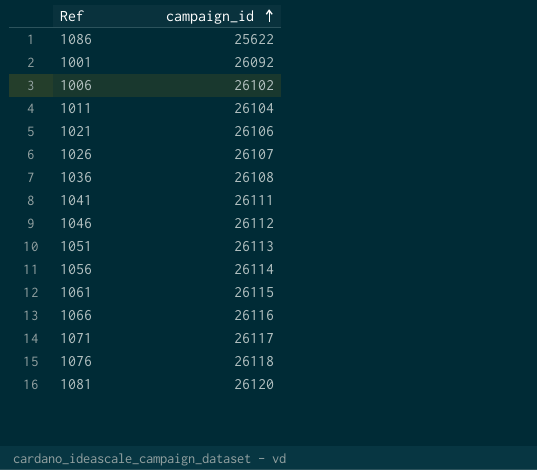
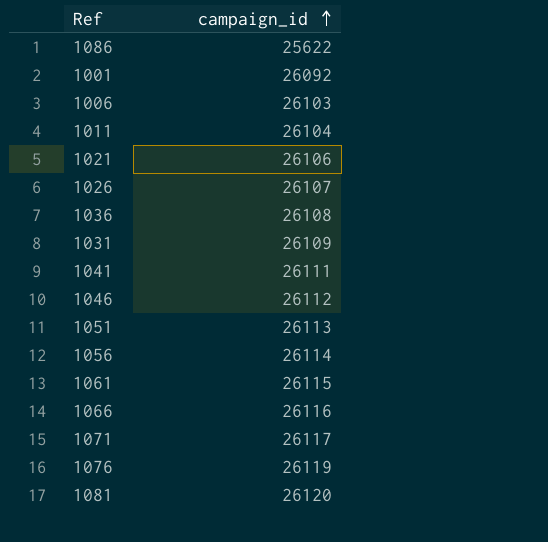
1006 | campaign_id: 26102 -> 26103
row 1031: none -> 26109
1076 | campaign_id: 26118 -> 26119

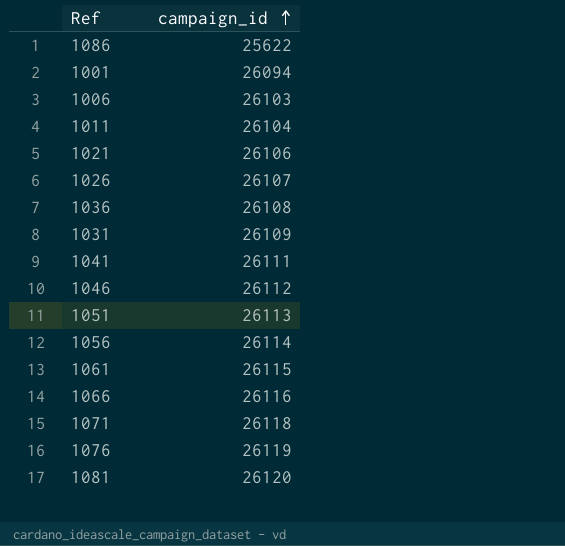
1001 | campaign_id: 26092 -> 26094
1071 | campaign_id: 26117 -> 26118

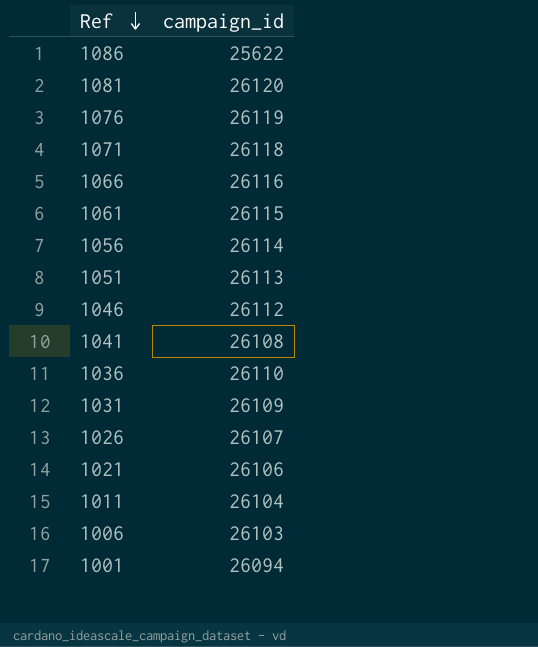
row order: campaign_id ascending -> Ref descending
1041 | campaign_id: 26111 -> 26108
1036 | campaign_id: 26108 -> 26110

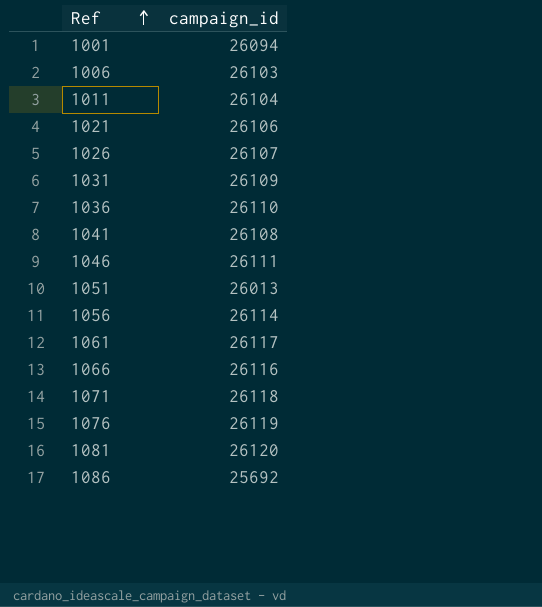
row order: Ref descending -> Ref ascending
1046 | campaign_id: 26112 -> 26111
1051 | campaign_id: 26113 -> 26013
1061 | campaign_id: 26115 -> 26117
1086 | campaign_id: 25622 -> 25692

